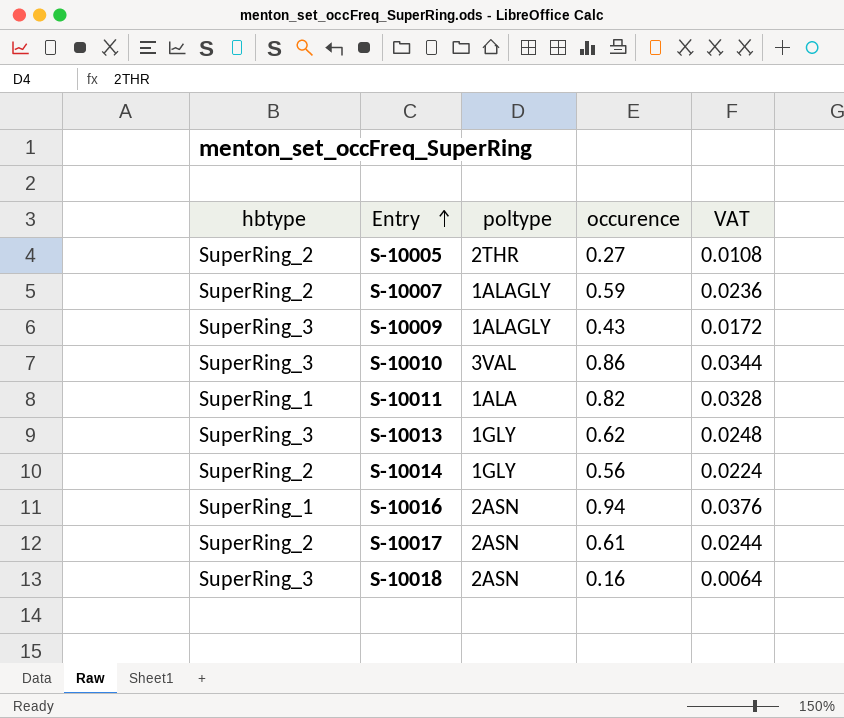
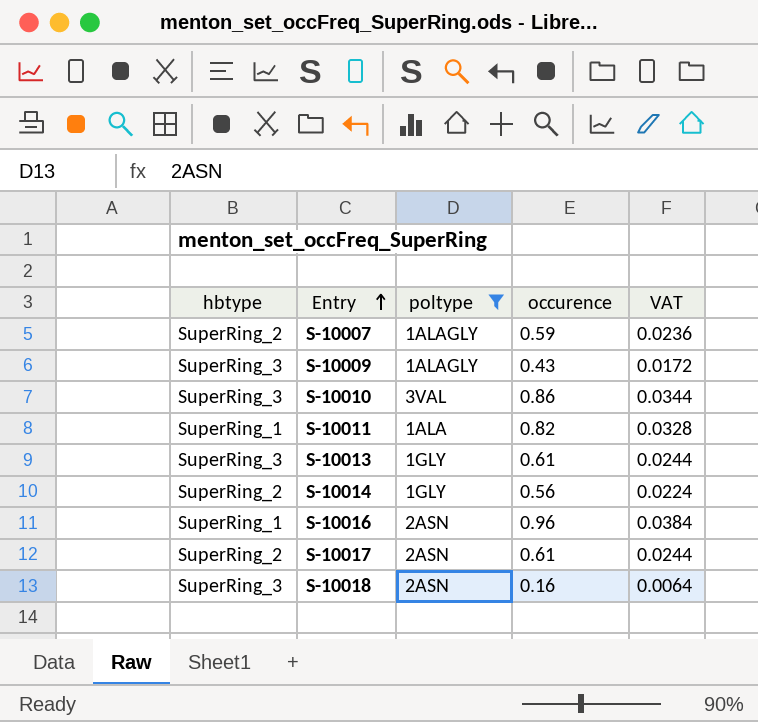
filter: none -> poltype != 2THR
S-10013 | occurence: 0.62 -> 0.61
S-10013 | VAT: 0.0248 -> 0.0244
S-10016 | occurence: 0.94 -> 0.96
S-10016 | VAT: 0.0376 -> 0.0384

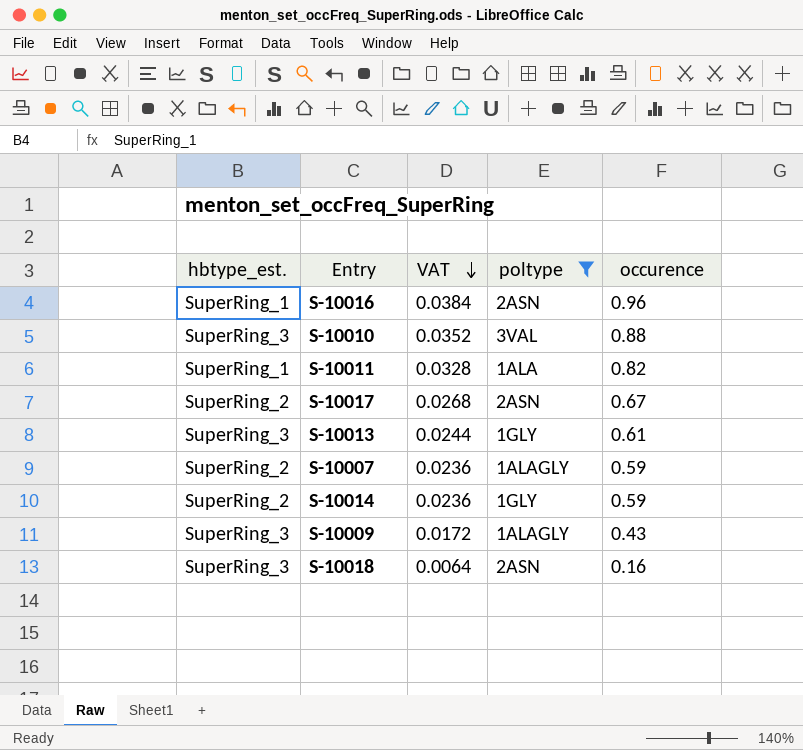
row order: Entry ascending -> VAT descending
column name: hbtype -> hbtype_est.
column VAT | position: 5 -> 3
S-10010 | VAT: 0.0344 -> 0.0352
S-10010 | occurence: 0.86 -> 0.88
S-10017 | VAT: 0.0244 -> 0.0268
S-10017 | occurence: 0.61 -> 0.67
S-10014 | VAT: 0.0224 -> 0.0236
S-10014 | occurence: 0.56 -> 0.59

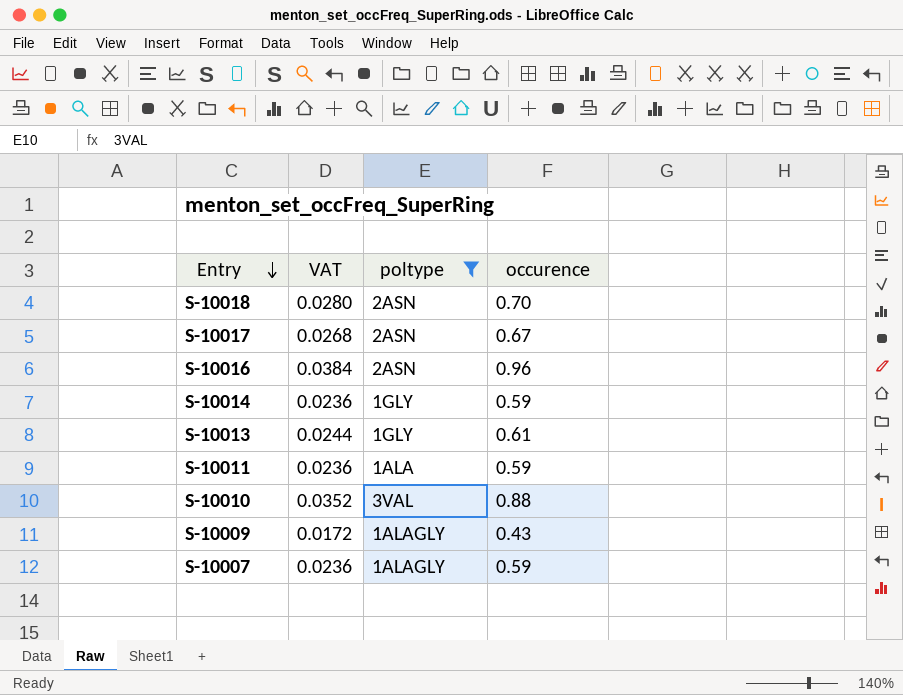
row order: VAT descending -> Entry descending
column hbtype_est. | position: 1 -> none
S-10018 | VAT: 0.0064 -> 0.0280
S-10018 | occurence: 0.16 -> 0.70
S-10011 | VAT: 0.0328 -> 0.0236
S-10011 | occurence: 0.82 -> 0.59

